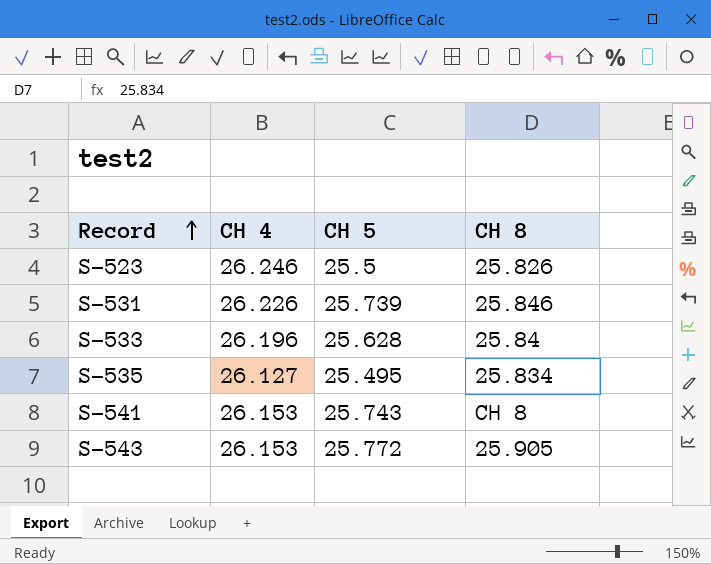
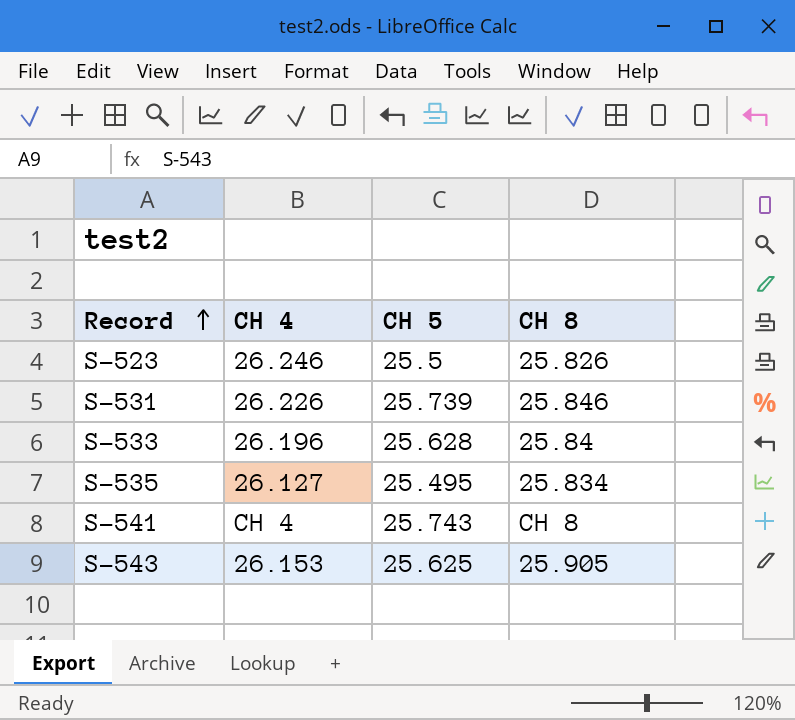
S-541 | CH 4: 26.153 -> CH 4
S-543 | CH 5: 25.772 -> 25.625

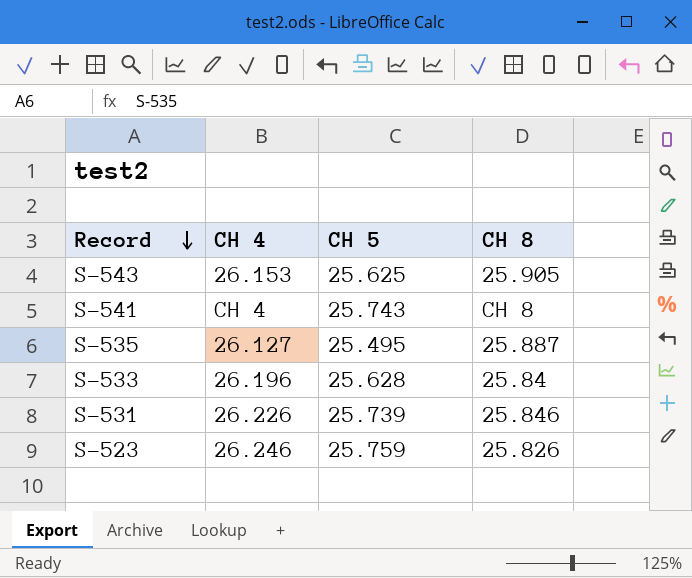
row order: Record ascending -> Record descending
S-535 | CH 8: 25.834 -> 25.887
S-523 | CH 5: 25.5 -> 25.759

